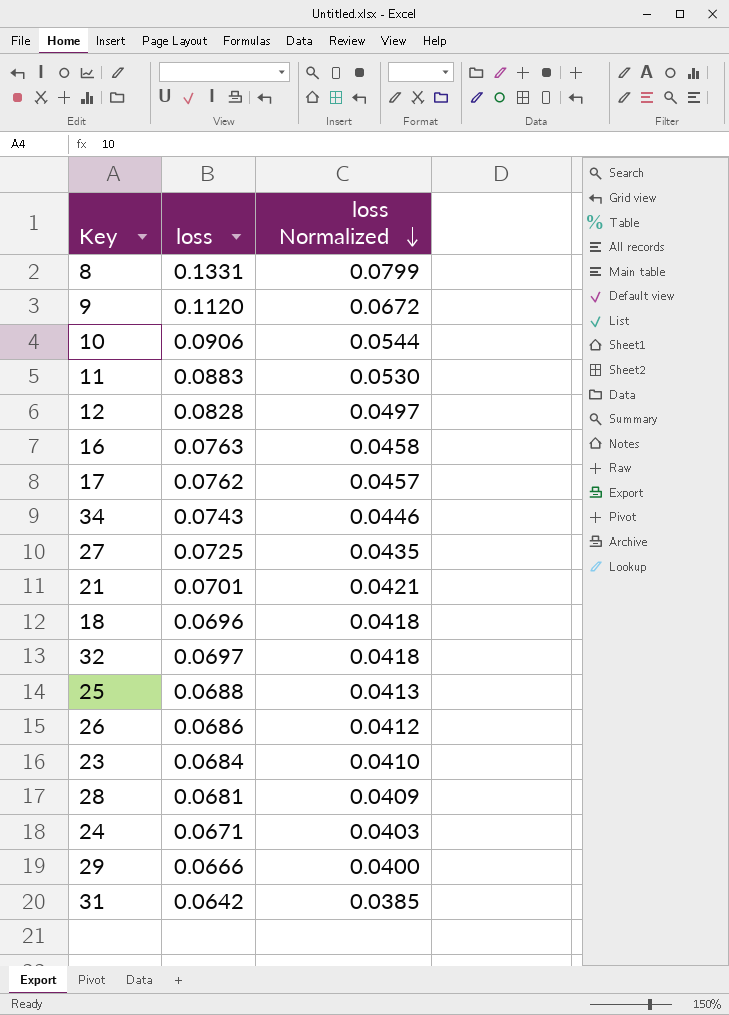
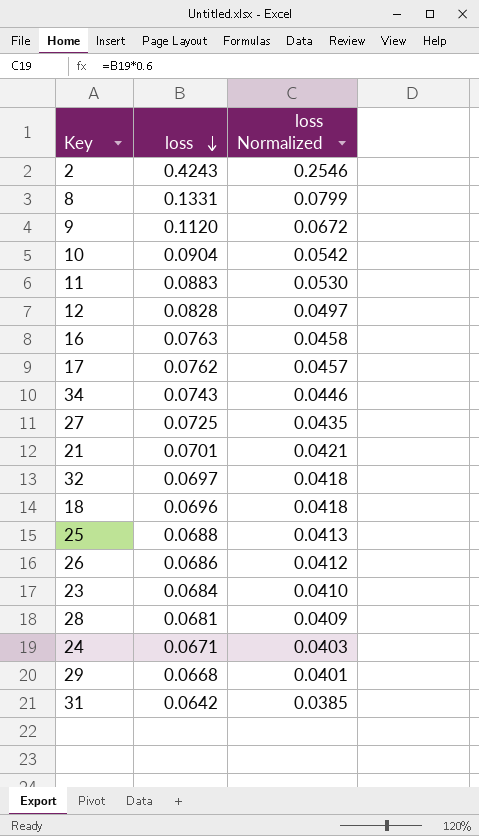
row order: loss Normalized descending -> loss descending
row 2: none -> 0.4243 | 0.2546
10 | loss: 0.0906 -> 0.0904
10 | loss Normalized: 0.0544 -> 0.0542
29 | loss: 0.0666 -> 0.0668
29 | loss Normalized: 0.0400 -> 0.0401

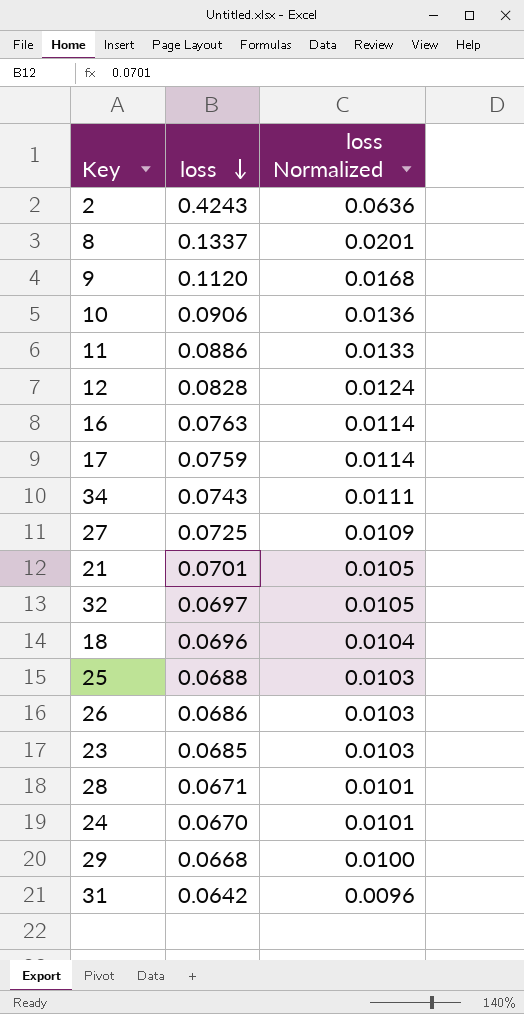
column loss Normalized | formula: [loss] * 0.6 -> [loss] * 0.15
8 | loss: 0.1331 -> 0.1337
10 | loss: 0.0904 -> 0.0906
11 | loss: 0.0883 -> 0.0886
17 | loss: 0.0762 -> 0.0759
23 | loss: 0.0684 -> 0.0685
28 | loss: 0.0681 -> 0.0671
24 | loss: 0.0671 -> 0.0670

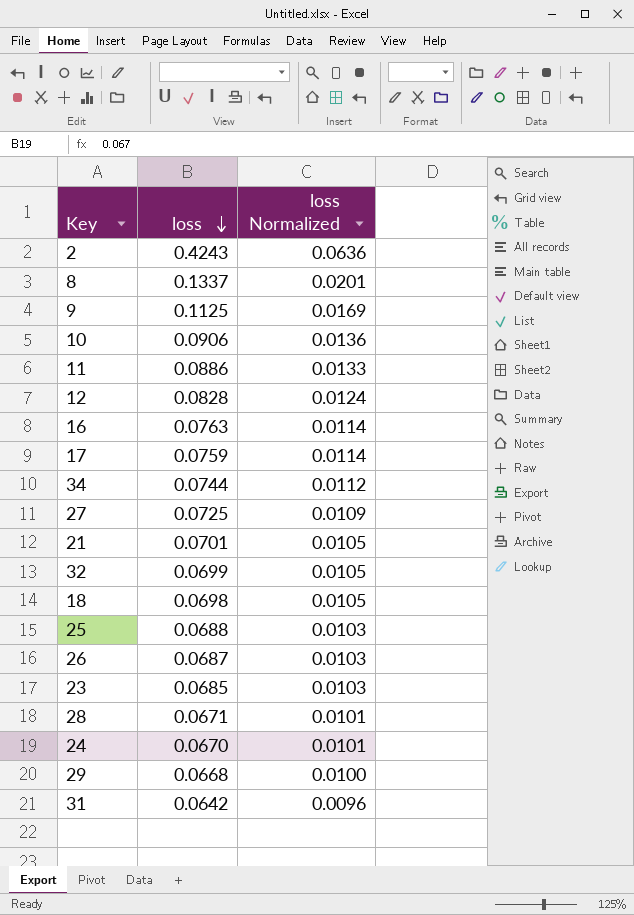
9 | loss: 0.1120 -> 0.1125
9 | loss Normalized: 0.0168 -> 0.0169
34 | loss: 0.0743 -> 0.0744
34 | loss Normalized: 0.0111 -> 0.0112
32 | loss: 0.0697 -> 0.0699
18 | loss: 0.0696 -> 0.0698
18 | loss Normalized: 0.0104 -> 0.0105
26 | loss: 0.0686 -> 0.0687

